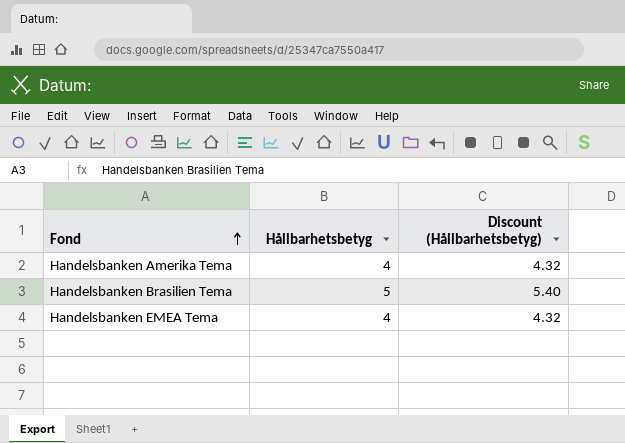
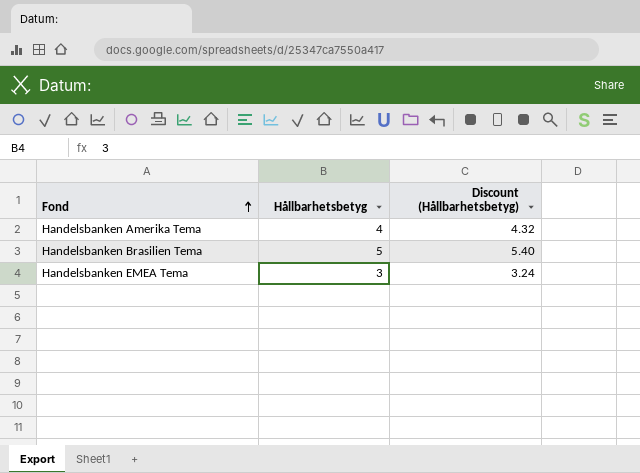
Handelsbanken EMEA Tema | Hållbarhetsbetyg: 4 -> 3
Handelsbanken EMEA Tema | Discount (Hållbarhetsbetyg): 4.32 -> 3.24

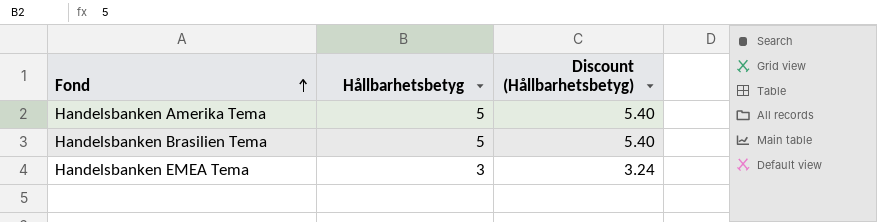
Handelsbanken Amerika Tema | Hållbarhetsbetyg: 4 -> 5
Handelsbanken Amerika Tema | Discount (Hållbarhetsbetyg): 4.32 -> 5.40

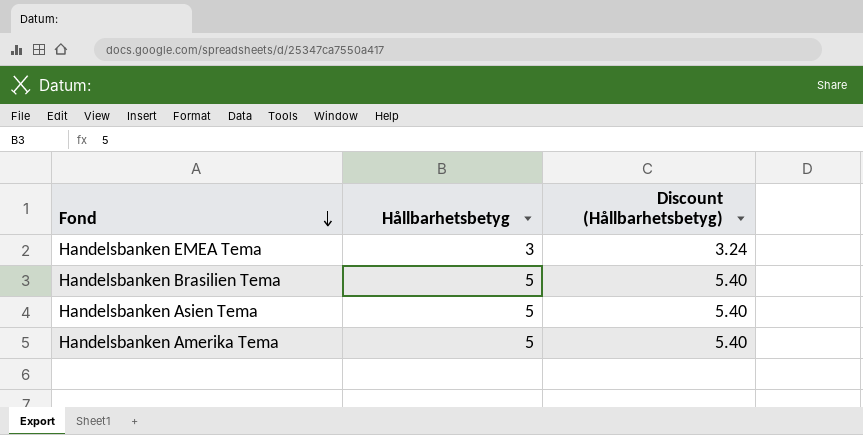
row order: Fond ascending -> Fond descending
row Handelsbanken Asien Tema: none -> 5 | 5.40

